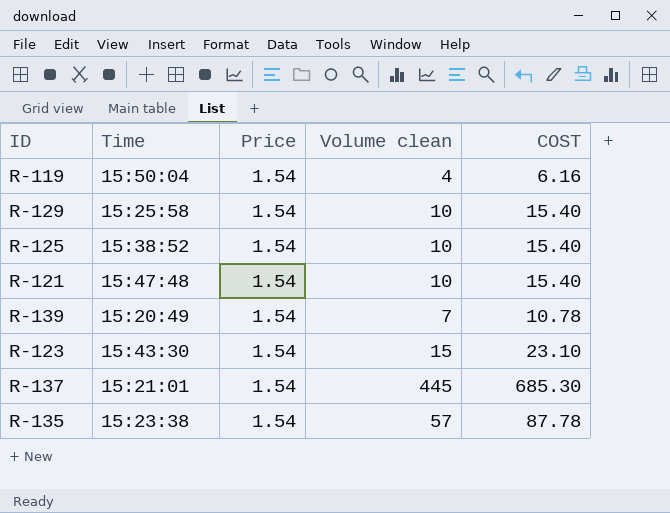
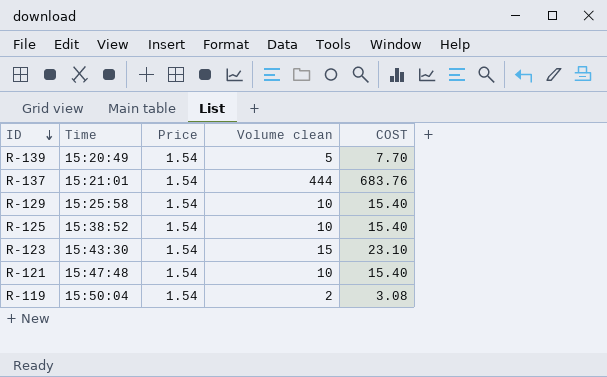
row order: none -> ID descending
row R-135: 15:23:38 | 1.54 | 57 | 87.78 -> none
R-139 | Volume clean: 7 -> 5
R-139 | COST: 10.78 -> 7.70
R-137 | Volume clean: 445 -> 444
R-137 | COST: 685.30 -> 683.76
R-119 | Volume clean: 4 -> 2
R-119 | COST: 6.16 -> 3.08

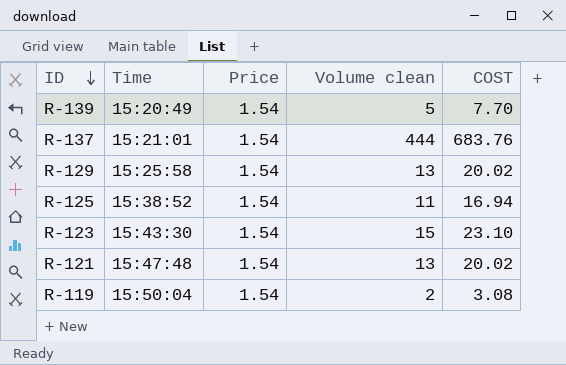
R-129 | Volume clean: 10 -> 13
R-129 | COST: 15.40 -> 20.02
R-125 | Volume clean: 10 -> 11
R-125 | COST: 15.40 -> 16.94
R-121 | Volume clean: 10 -> 13
R-121 | COST: 15.40 -> 20.02

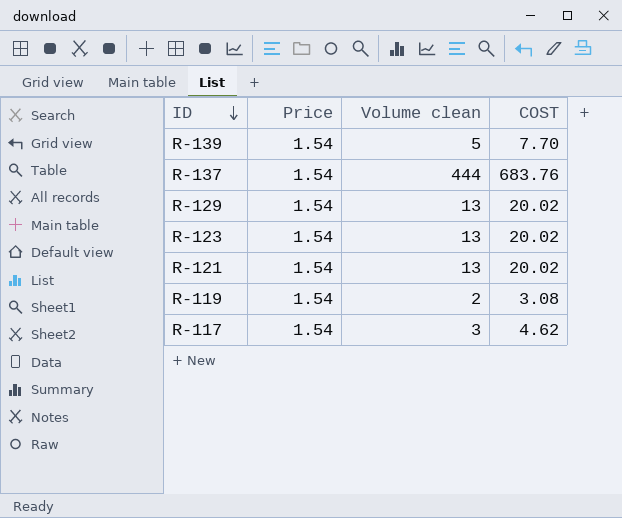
column Time | position: 2 -> none
row R-125: 15:38:52 | 1.54 | 11 | 16.94 -> none
R-123 | Volume clean: 15 -> 13
R-123 | COST: 23.10 -> 20.02
row R-117: none -> 1.54 | 3 | 4.62

